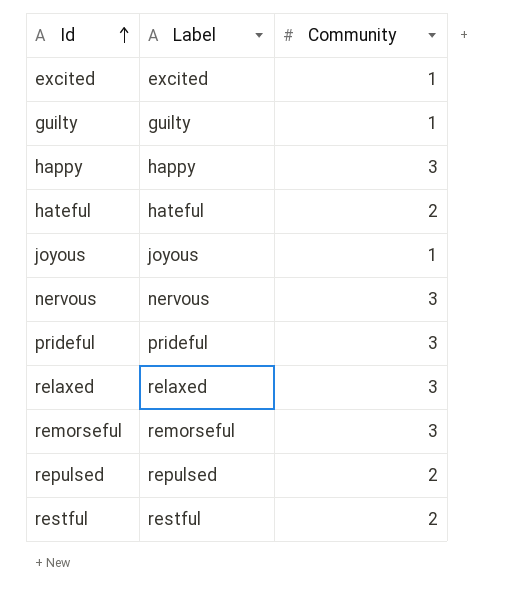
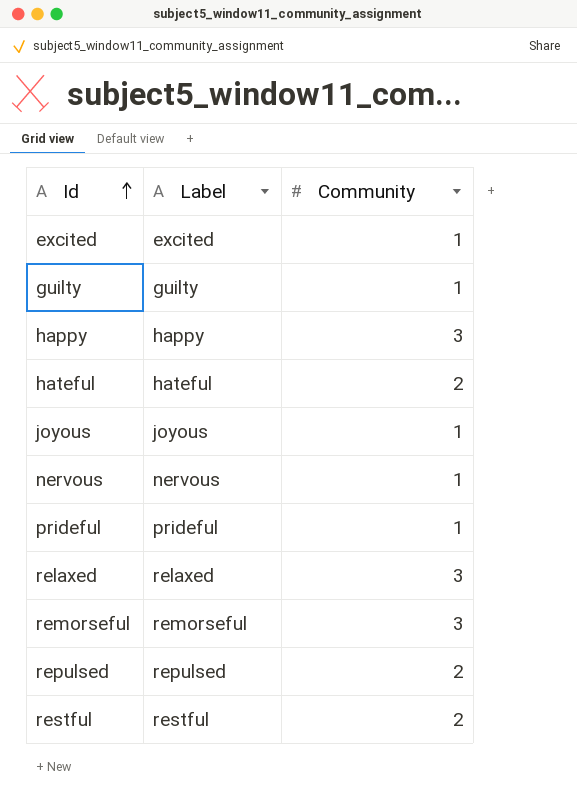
nervous | Community: 3 -> 1
prideful | Community: 3 -> 1

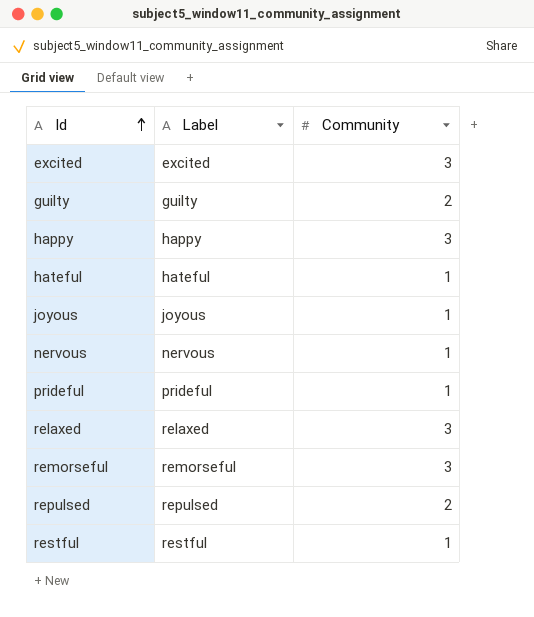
excited | Community: 1 -> 3
guilty | Community: 1 -> 2
hateful | Community: 2 -> 1
restful | Community: 2 -> 1

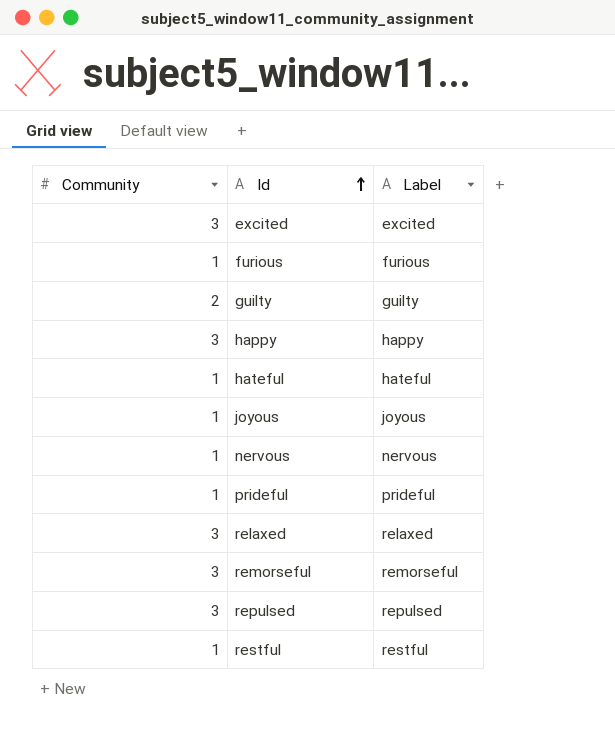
column Community | position: 3 -> 1
row furious: none -> 1 | furious
repulsed | Community: 2 -> 3

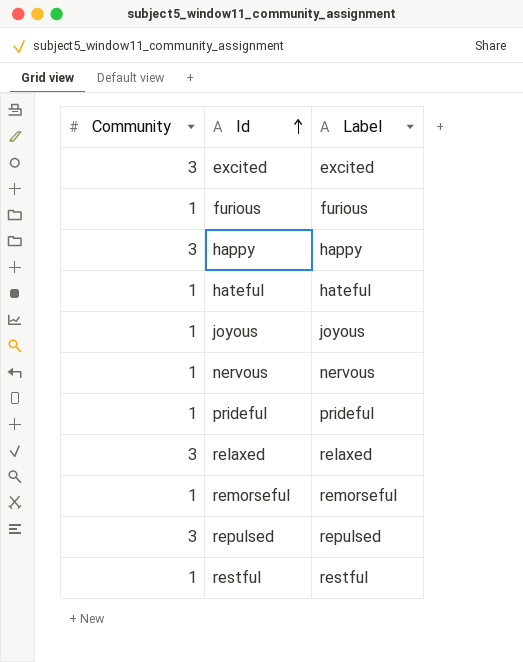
row guilty: 2 | guilty -> none
remorseful | Community: 3 -> 1

